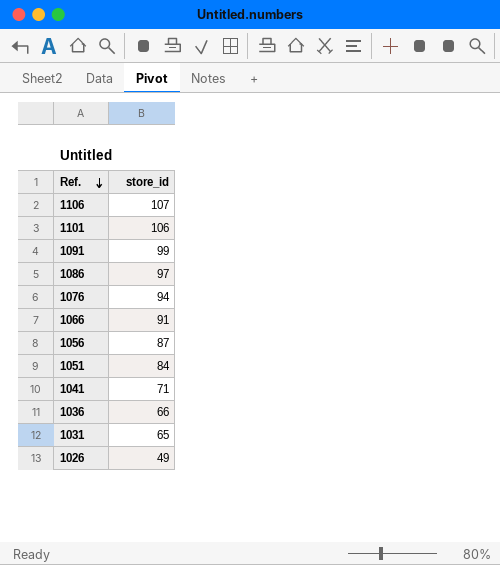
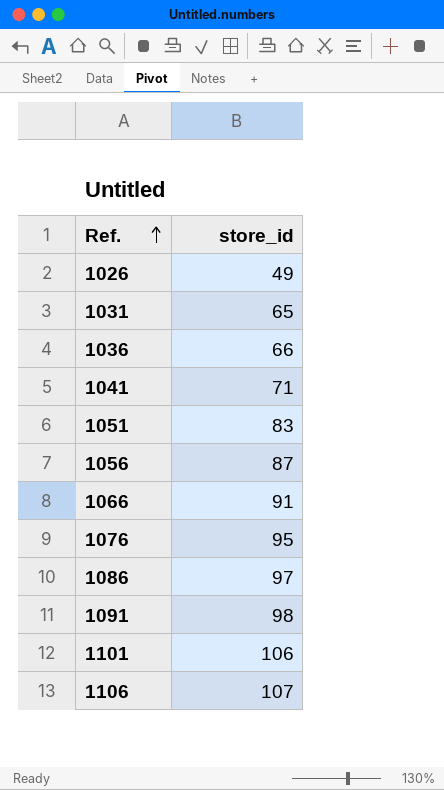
row order: Ref. descending -> Ref. ascending
1051 | store_id: 84 -> 83
1076 | store_id: 94 -> 95
1091 | store_id: 99 -> 98

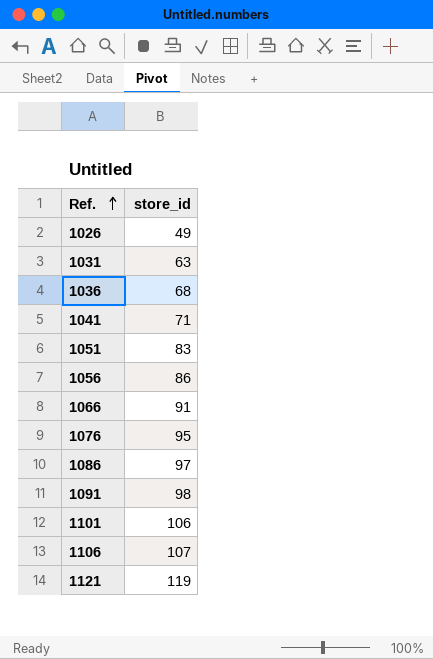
1031 | store_id: 65 -> 63
1036 | store_id: 66 -> 68
1056 | store_id: 87 -> 86
row 1121: none -> 119

